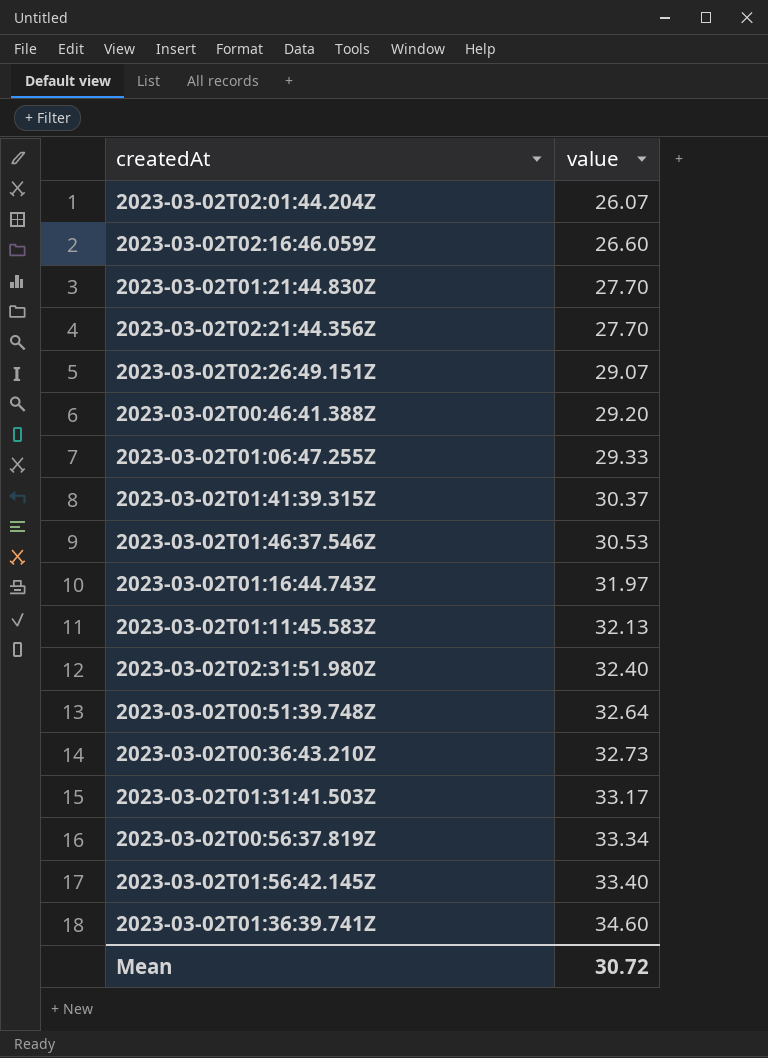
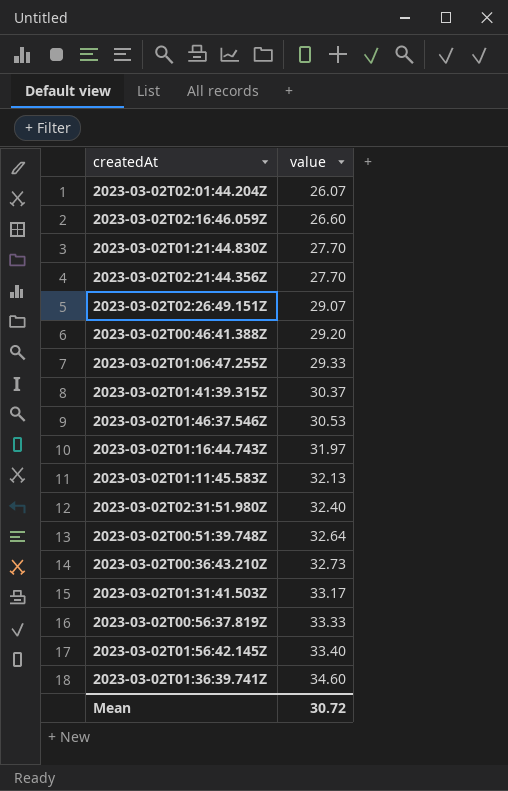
2023-03-02T00:56:37.819Z | value: 33.34 -> 33.33

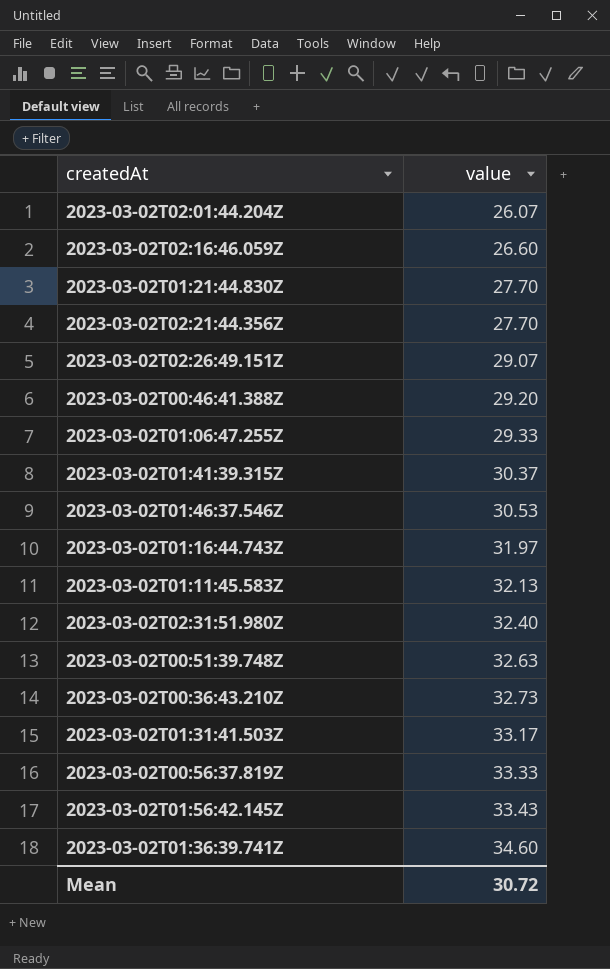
2023-03-02T00:51:39.748Z | value: 32.64 -> 32.63
2023-03-02T01:56:42.145Z | value: 33.40 -> 33.43

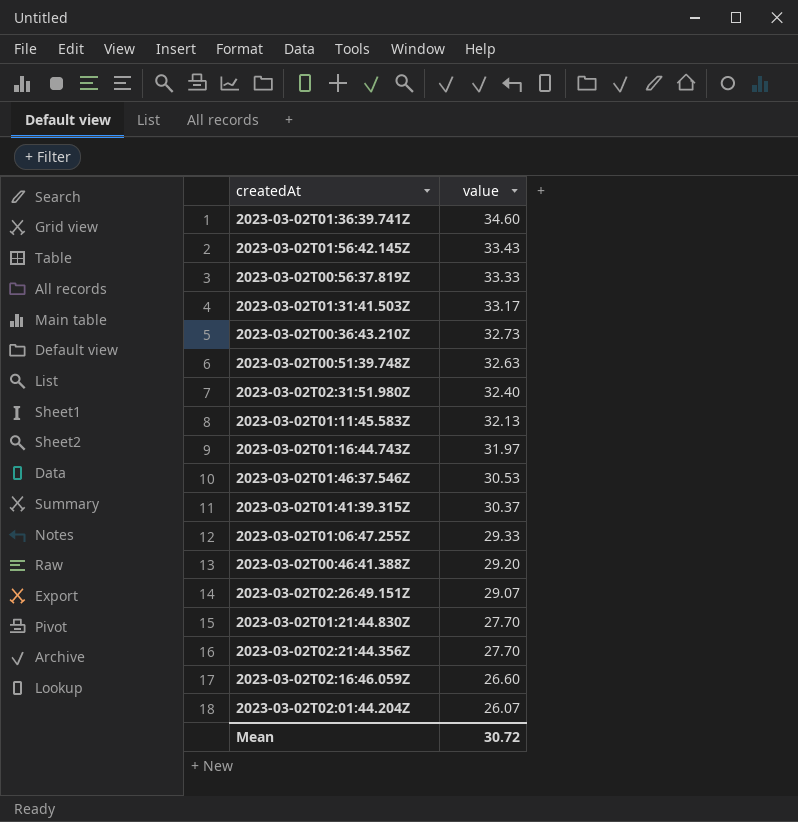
row order: value ascending -> value descending

